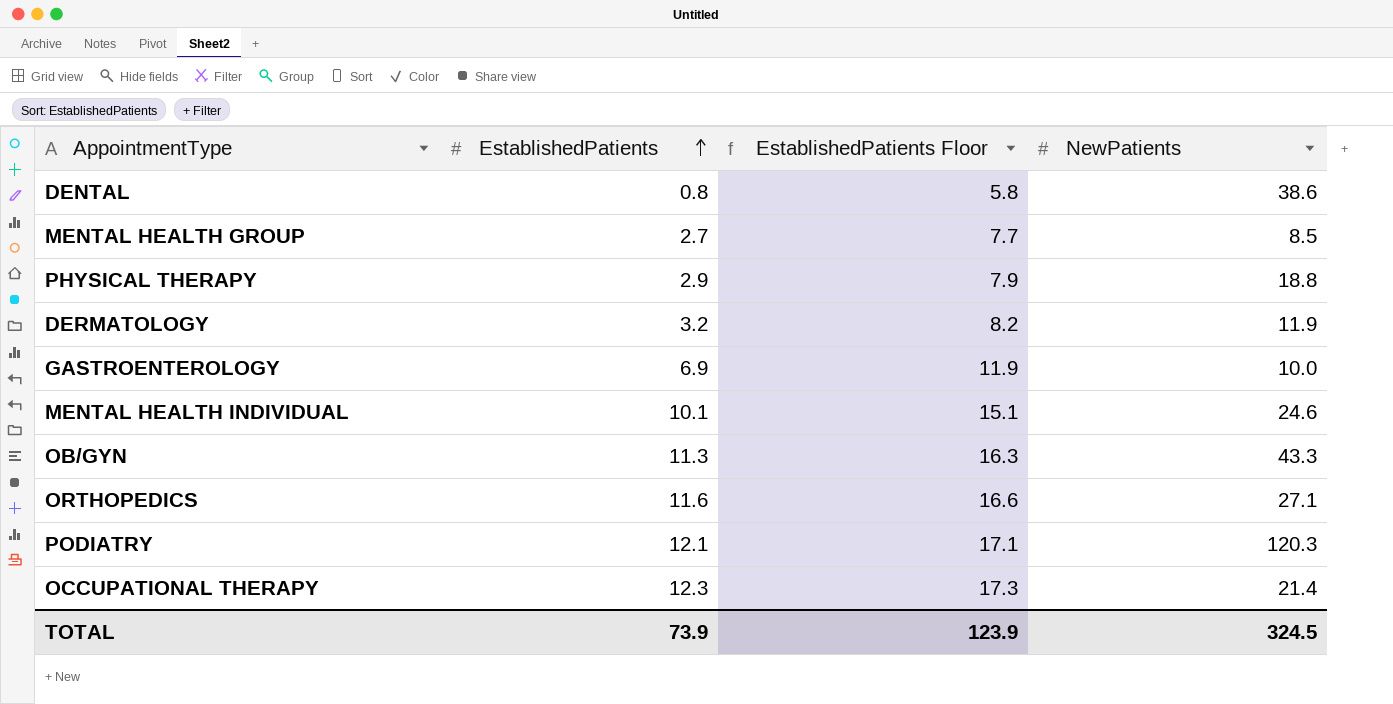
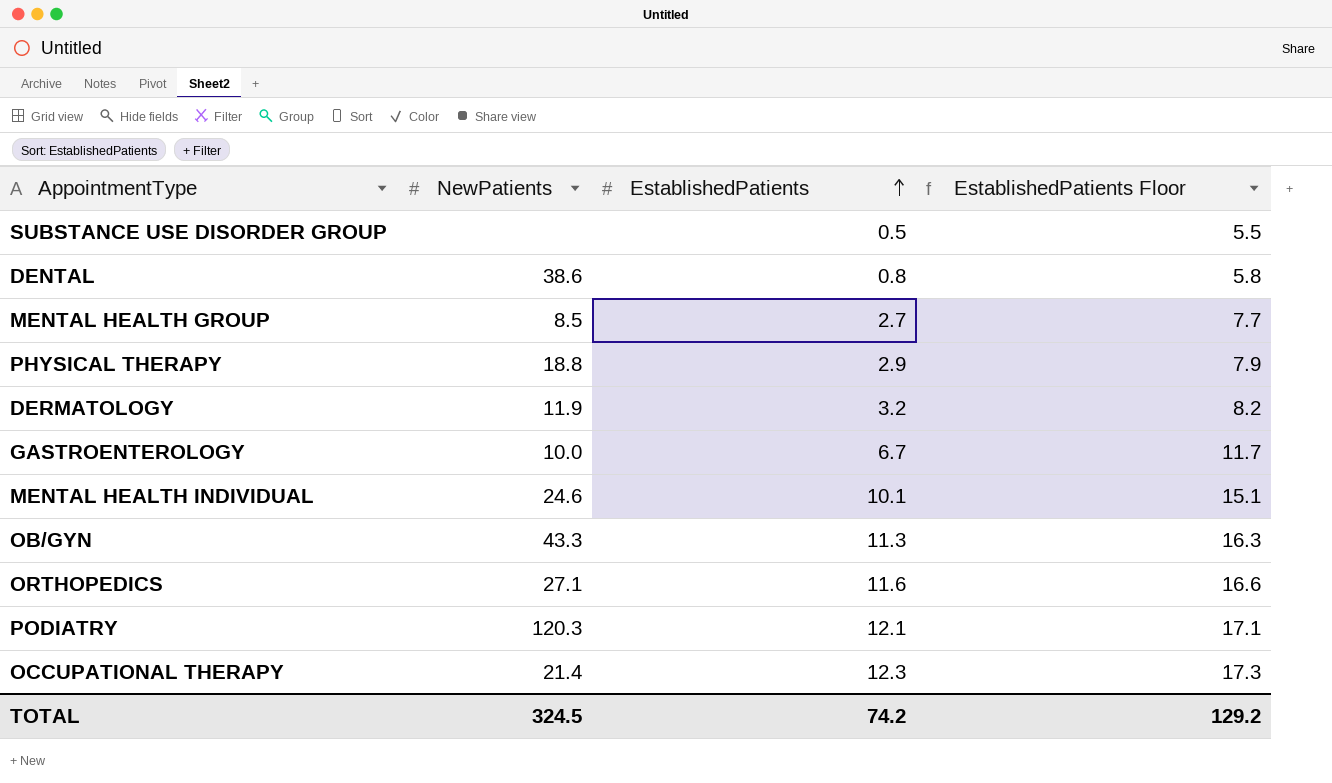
column NewPatients | position: 4 -> 2
row SUBSTANCE USE DISORDER GROUP: none -> none | 0.5 | 5.5
GASTROENTEROLOGY | EstablishedPatients: 6.9 -> 6.7
GASTROENTEROLOGY | EstablishedPatients Floor: 11.9 -> 11.7
TOTAL | EstablishedPatients: 73.9 -> 74.2
TOTAL | EstablishedPatients Floor: 123.9 -> 129.2

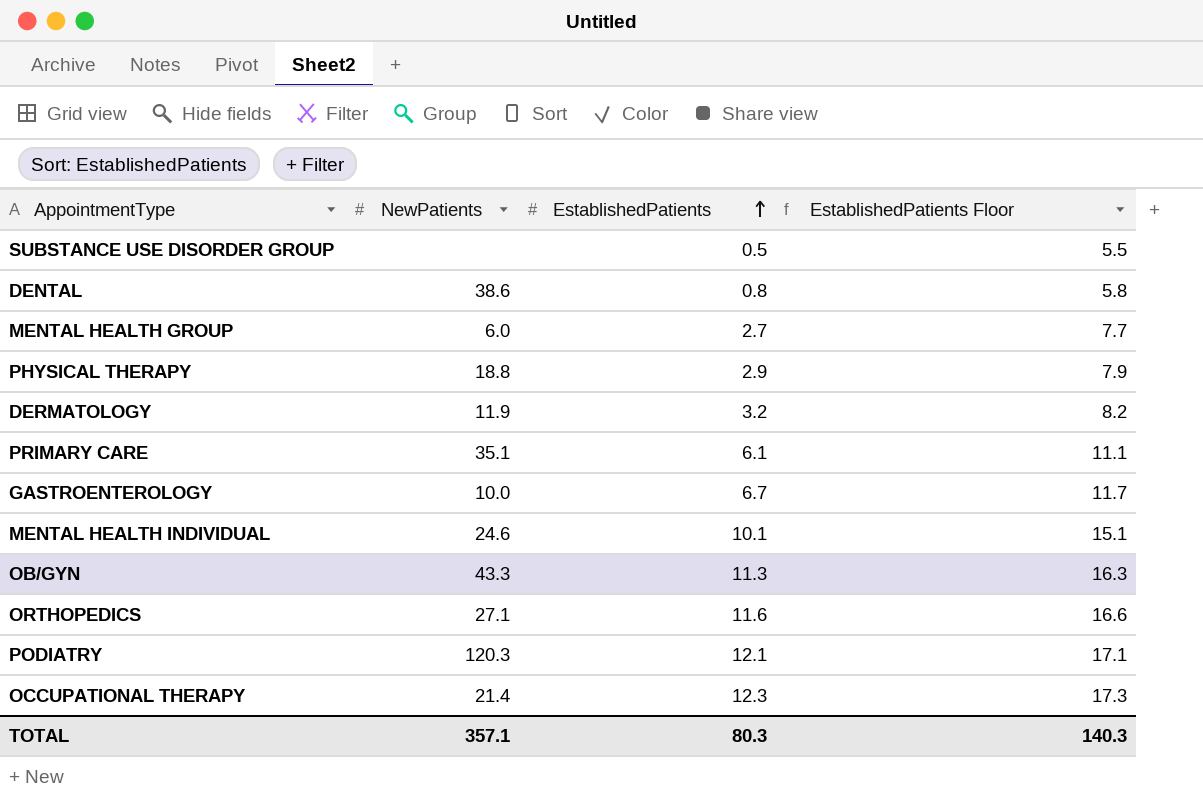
MENTAL HEALTH GROUP | NewPatients: 8.5 -> 6.0
row PRIMARY CARE: none -> 35.1 | 6.1 | 11.1
TOTAL | NewPatients: 324.5 -> 357.1
TOTAL | EstablishedPatients: 74.2 -> 80.3
TOTAL | EstablishedPatients Floor: 129.2 -> 140.3

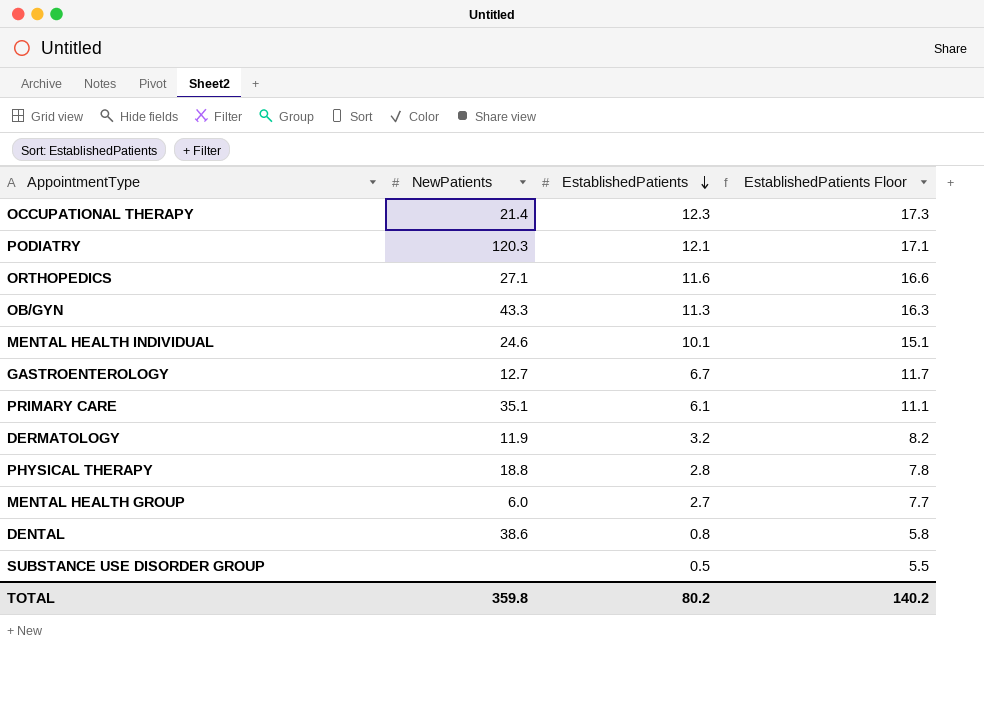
row order: EstablishedPatients ascending -> EstablishedPatients descending
GASTROENTEROLOGY | NewPatients: 10.0 -> 12.7
PHYSICAL THERAPY | EstablishedPatients: 2.9 -> 2.8
PHYSICAL THERAPY | EstablishedPatients Floor: 7.9 -> 7.8
TOTAL | NewPatients: 357.1 -> 359.8
TOTAL | EstablishedPatients: 80.3 -> 80.2
TOTAL | EstablishedPatients Floor: 140.3 -> 140.2

